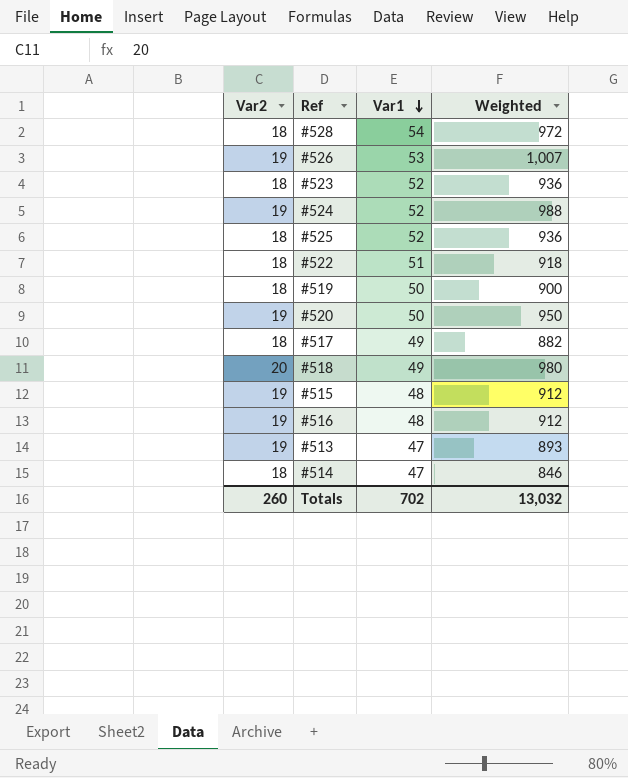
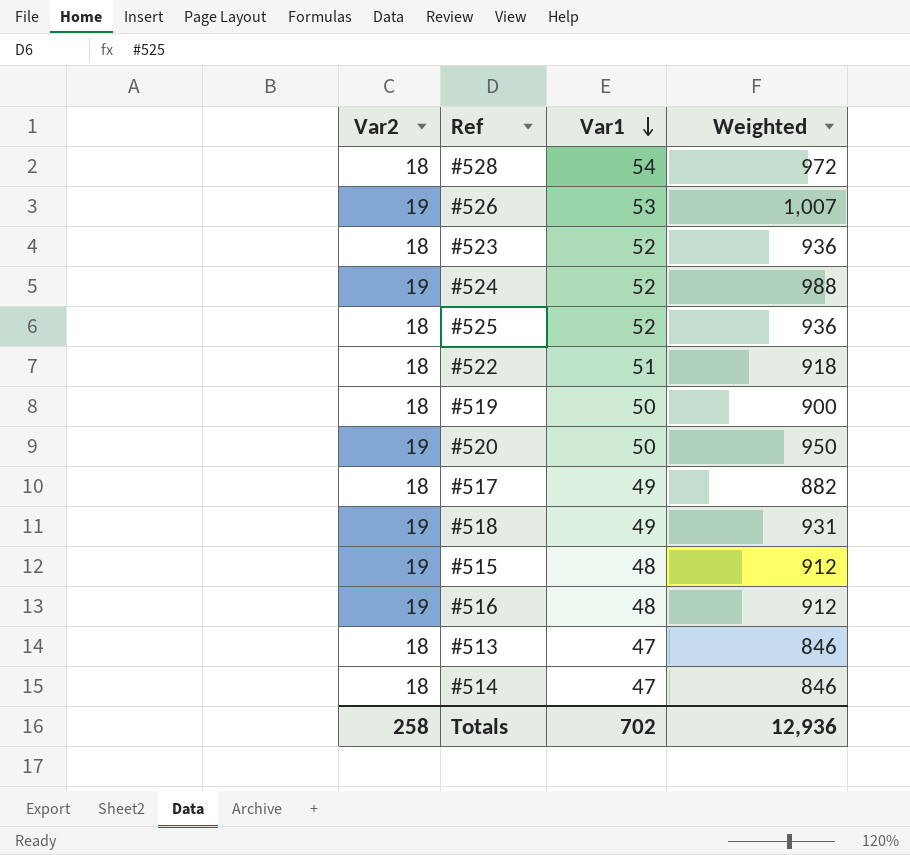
#518 | Var2: 20 -> 19
#518 | Weighted: 980 -> 931
#513 | Var2: 19 -> 18
#513 | Weighted: 893 -> 846
Totals | Var2: 260 -> 258
Totals | Weighted: 13,032 -> 12,936

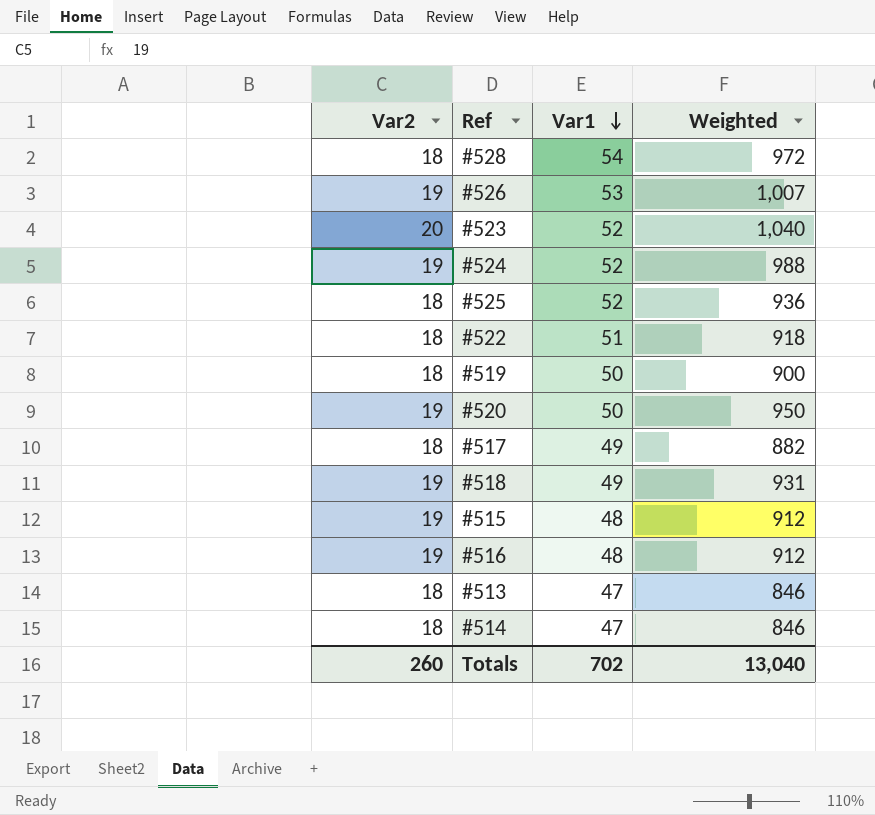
#523 | Var2: 18 -> 20
#523 | Weighted: 936 -> 1,040
Totals | Var2: 258 -> 260
Totals | Weighted: 12,936 -> 13,040

